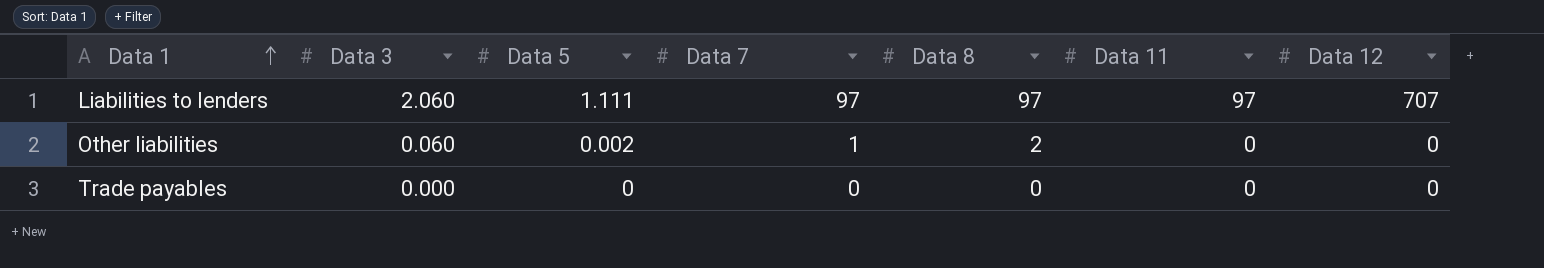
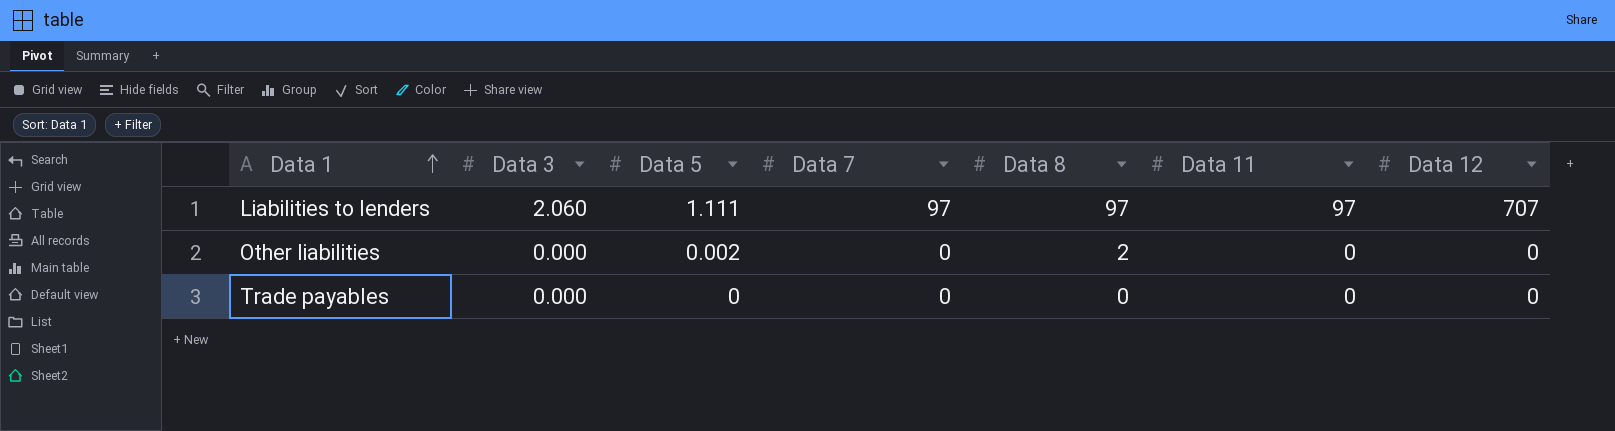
Other liabilities | Data 3: 0.060 -> 0.000
Other liabilities | Data 7: 1 -> 0

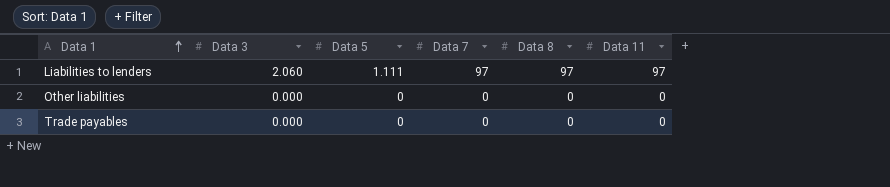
column Data 12 | position: 7 -> none
Other liabilities | Data 5: 0.002 -> 0
Other liabilities | Data 8: 2 -> 0

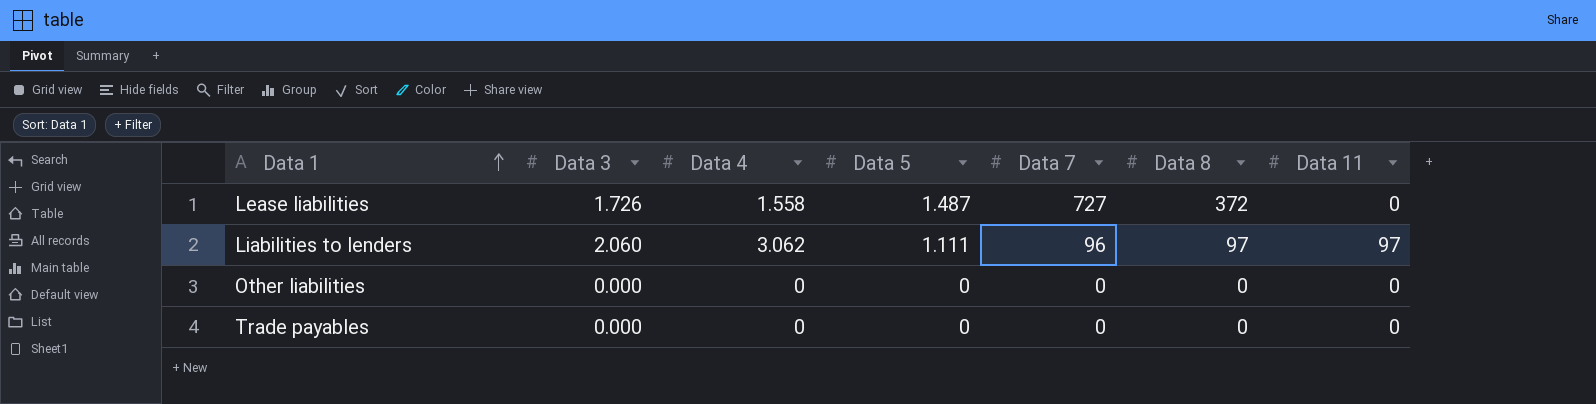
column Data 4 | position: none -> 3
row Lease liabilities: none -> 1.726 | 1.558 | 1.487 | 727 | 372 | 0
Liabilities to lenders | Data 7: 97 -> 96

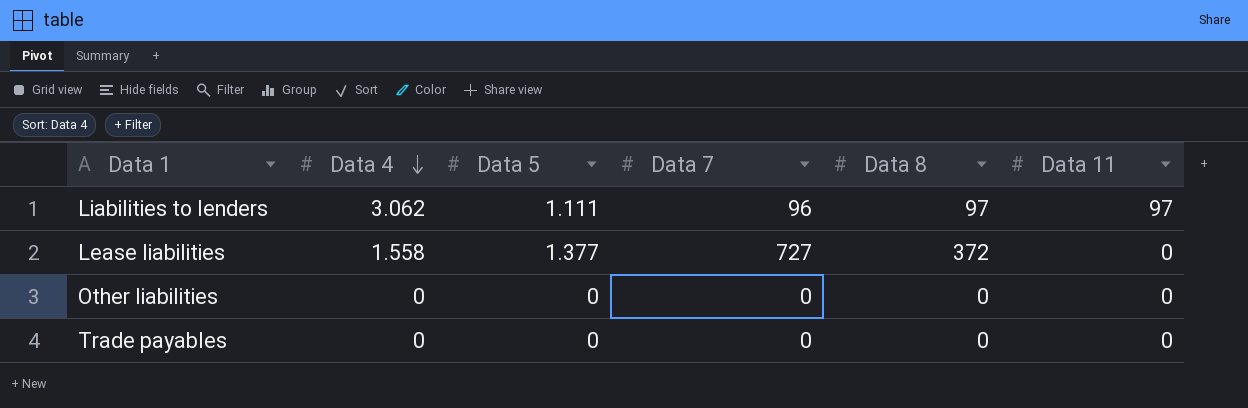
row order: Data 1 ascending -> Data 4 descending
column Data 3 | position: 2 -> none
Lease liabilities | Data 5: 1.487 -> 1.377

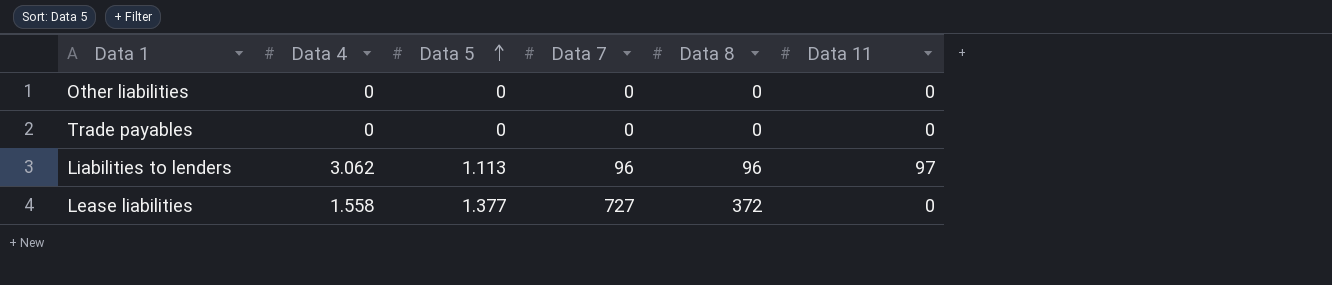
row order: Data 4 descending -> Data 5 ascending
Liabilities to lenders | Data 5: 1.111 -> 1.113
Liabilities to lenders | Data 8: 97 -> 96

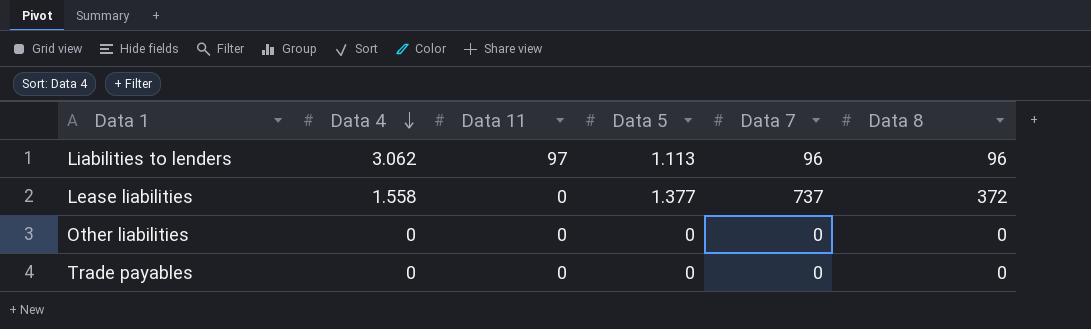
row order: Data 5 ascending -> Data 4 descending
column Data 11 | position: 6 -> 3
Lease liabilities | Data 7: 727 -> 737

